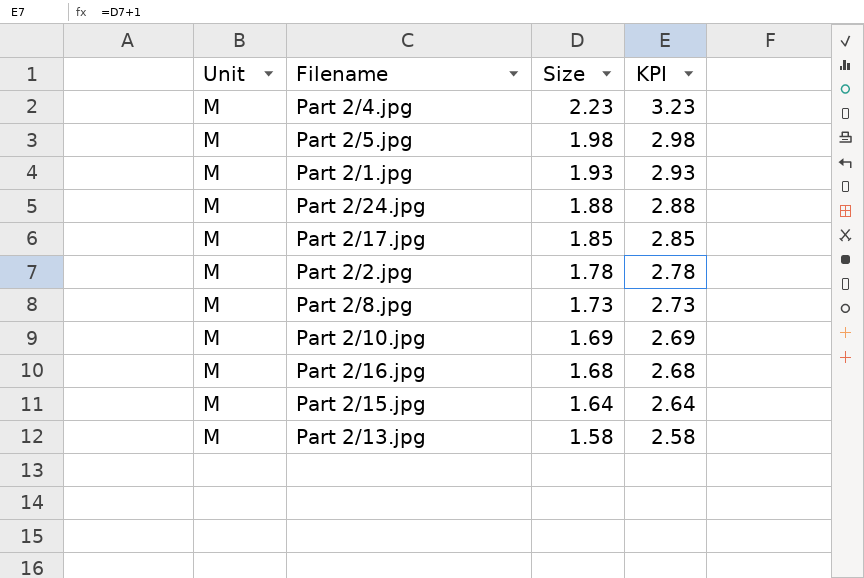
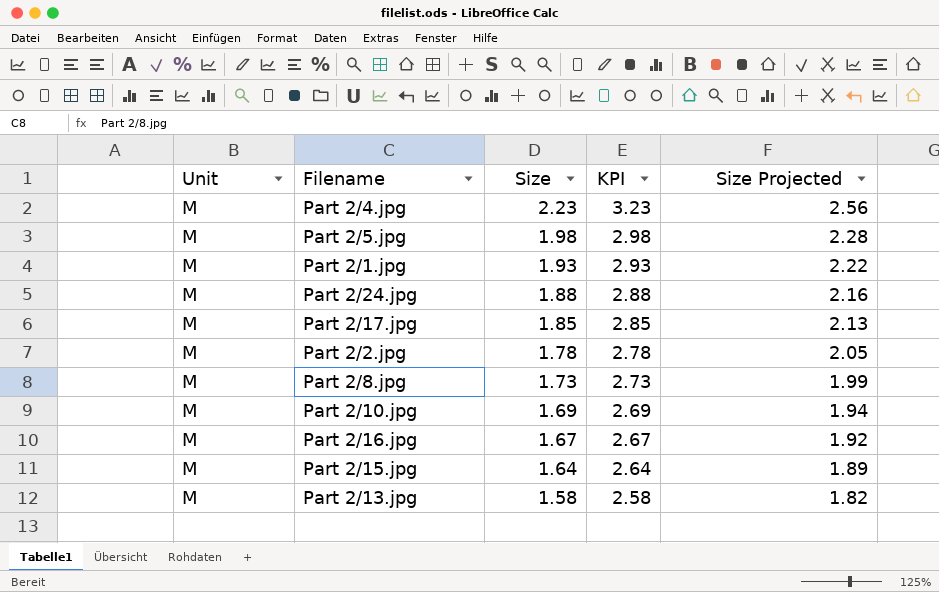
column Size Projected | formula: none -> [Size] * 1.15
Part 2/16.jpg | Size: 1.68 -> 1.67
Part 2/16.jpg | KPI: 2.68 -> 2.67

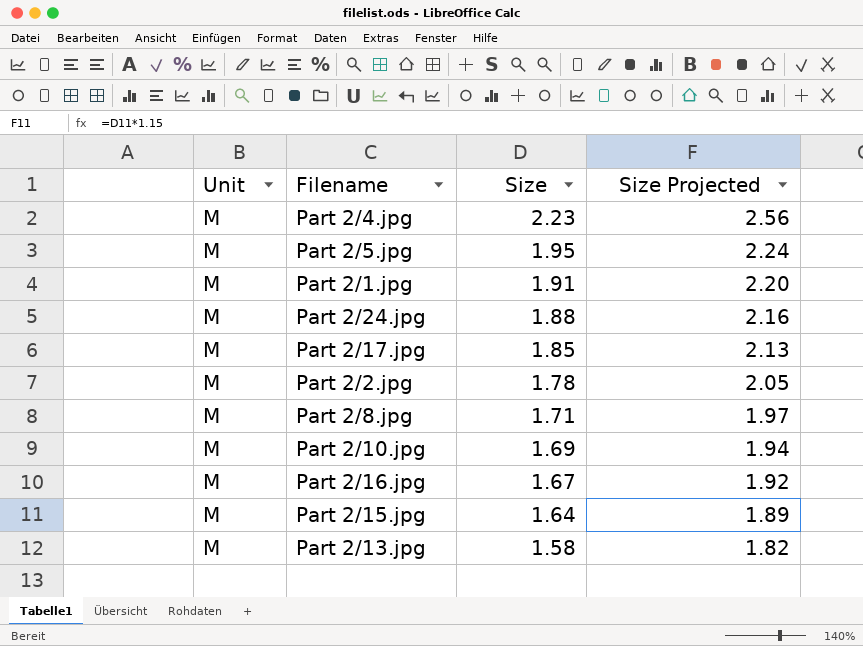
column KPI | formula: [Size] + 1 -> none
Part 2/5.jpg | Size: 1.98 -> 1.95
Part 2/5.jpg | Size Projected: 2.28 -> 2.24
Part 2/1.jpg | Size: 1.93 -> 1.91
Part 2/1.jpg | Size Projected: 2.22 -> 2.20
Part 2/8.jpg | Size: 1.73 -> 1.71
Part 2/8.jpg | Size Projected: 1.99 -> 1.97

